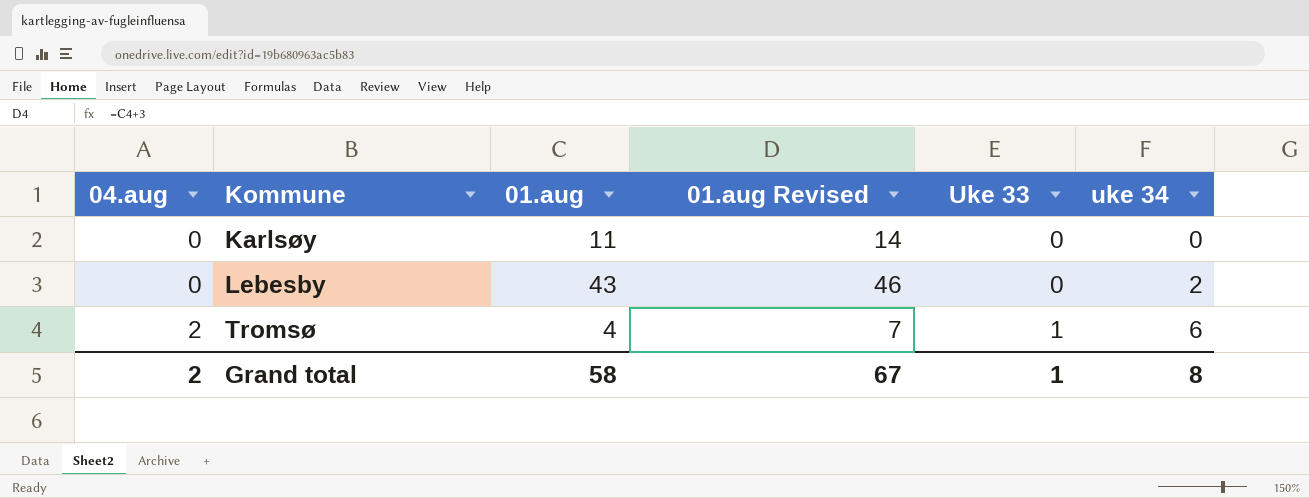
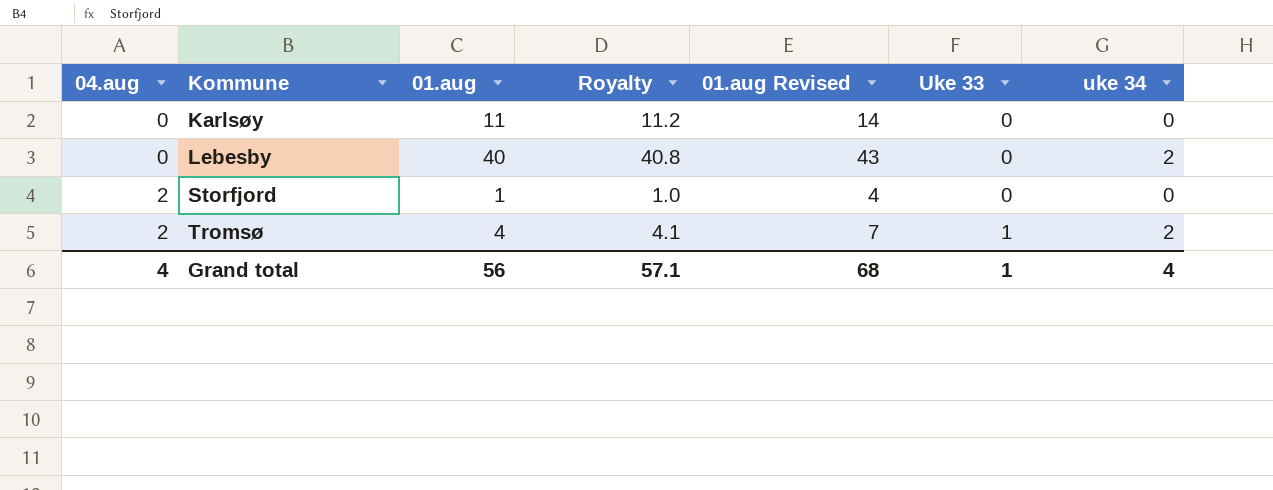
column Royalty | formula: none -> [01.aug] * 1.02
Lebesby | 01.aug: 43 -> 40
Lebesby | 01.aug Revised: 46 -> 43
row Storfjord: none -> 2 | 1 | 1.0 | 4 | 0 | 0
Tromsø | uke 34: 6 -> 2
Grand total | 04.aug: 2 -> 4
Grand total | 01.aug: 58 -> 56
Grand total | 01.aug Revised: 67 -> 68
Grand total | uke 34: 8 -> 4

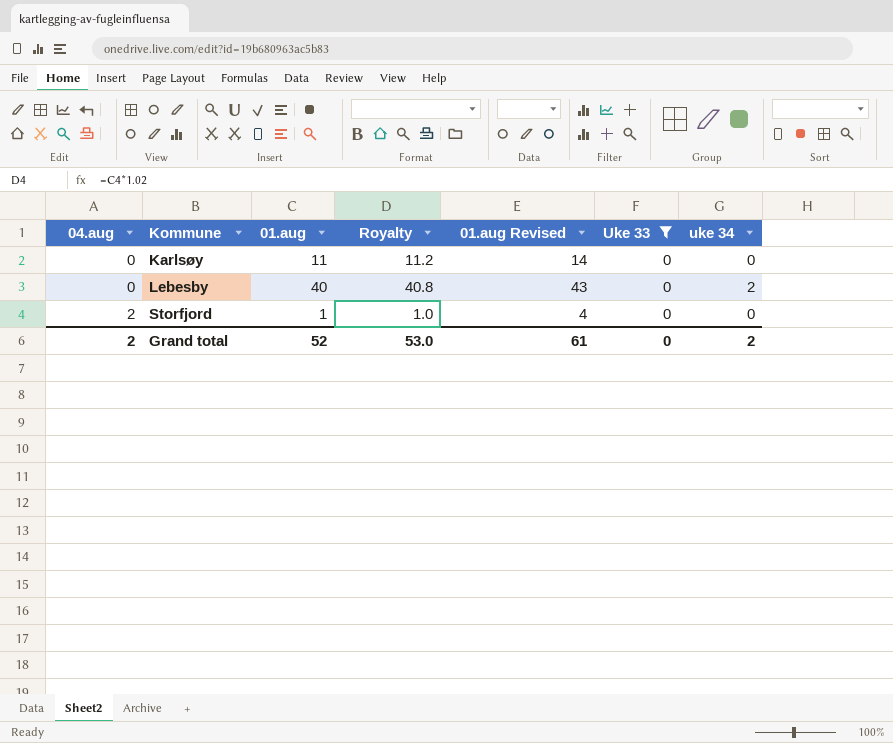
filter: none -> Uke 33 = 0
Grand total | 04.aug: 4 -> 2
Grand total | 01.aug: 56 -> 52
Grand total | Royalty: 57.1 -> 53.0
Grand total | 01.aug Revised: 68 -> 61
Grand total | Uke 33: 1 -> 0
Grand total | uke 34: 4 -> 2

